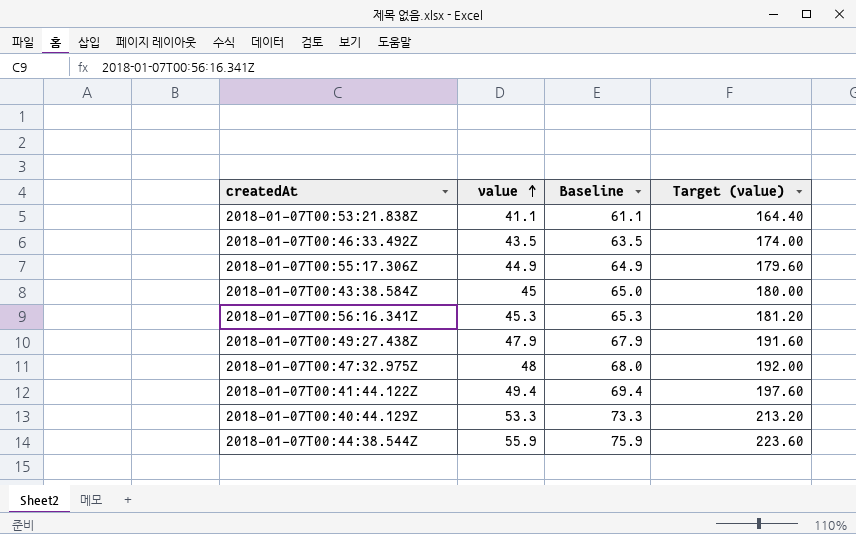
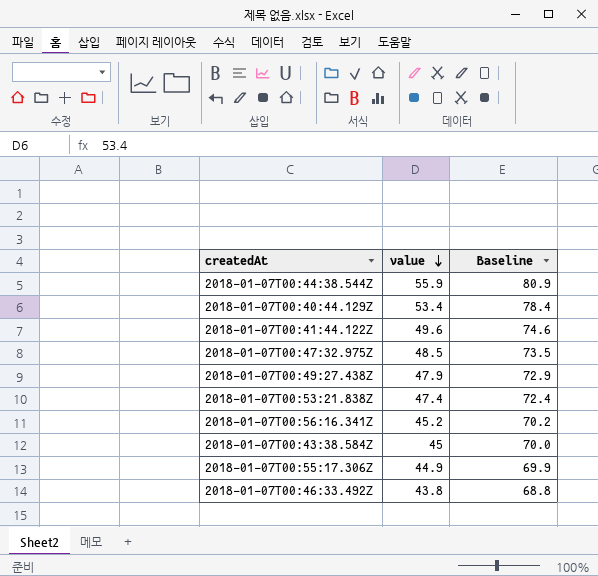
row order: value ascending -> value descending
column Target (value) | formula: [value] * 4 -> none
column Baseline | formula: [value] + 20 -> [value] + 25
2018-01-07T00:40:44.129Z | value: 53.3 -> 53.4
2018-01-07T00:41:44.122Z | value: 49.4 -> 49.6
2018-01-07T00:47:32.975Z | value: 48 -> 48.5
2018-01-07T00:53:21.838Z | value: 41.1 -> 47.4
2018-01-07T00:56:16.341Z | value: 45.3 -> 45.2
2018-01-07T00:46:33.492Z | value: 43.5 -> 43.8

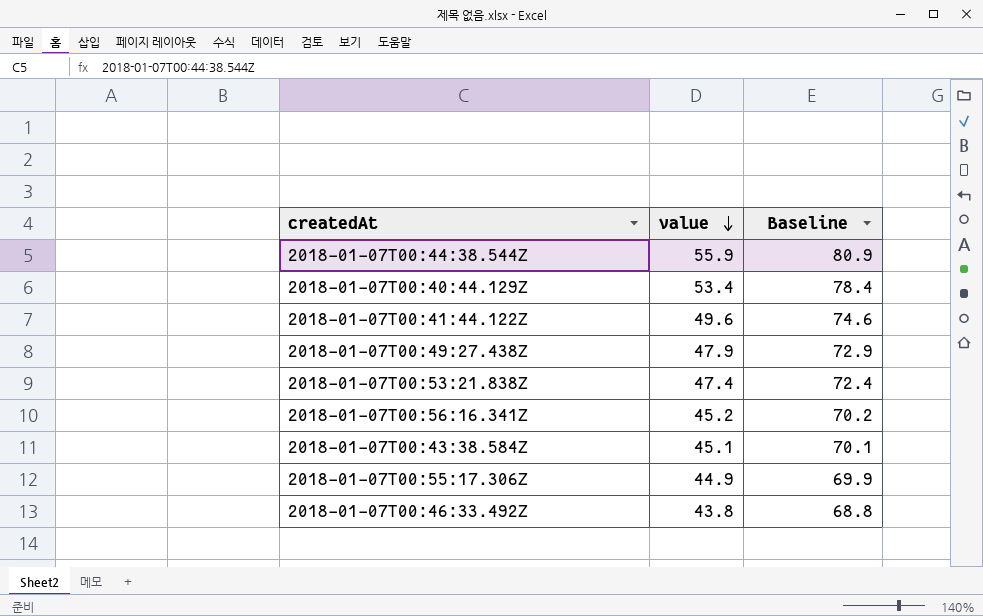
row 2018-01-07T00:47:32.975Z: 48.5 | 73.5 -> none
2018-01-07T00:43:38.584Z | value: 45 -> 45.1
2018-01-07T00:43:38.584Z | Baseline: 70.0 -> 70.1

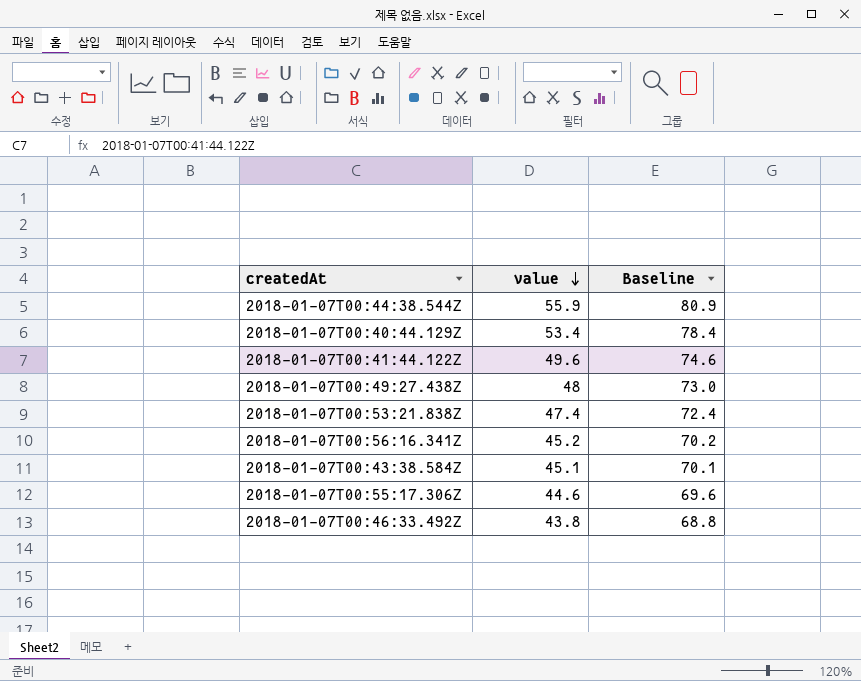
2018-01-07T00:49:27.438Z | value: 47.9 -> 48
2018-01-07T00:49:27.438Z | Baseline: 72.9 -> 73.0
2018-01-07T00:55:17.306Z | value: 44.9 -> 44.6
2018-01-07T00:55:17.306Z | Baseline: 69.9 -> 69.6

